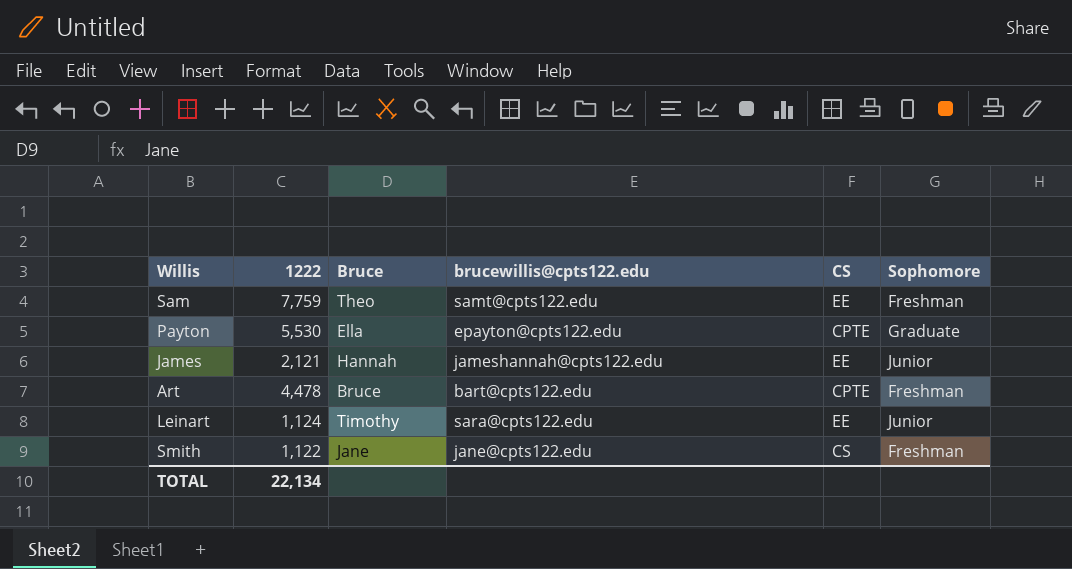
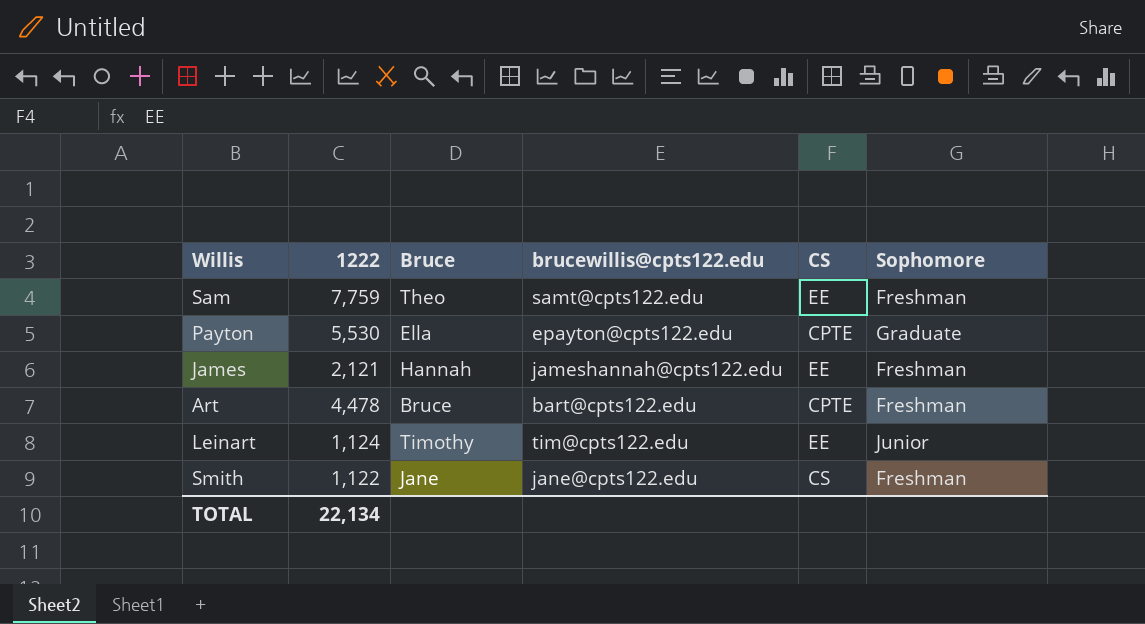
James | Sophomore: Junior -> Freshman
Leinart | brucewillis@cpts122.edu: sara@cpts122.edu -> tim@cpts122.edu

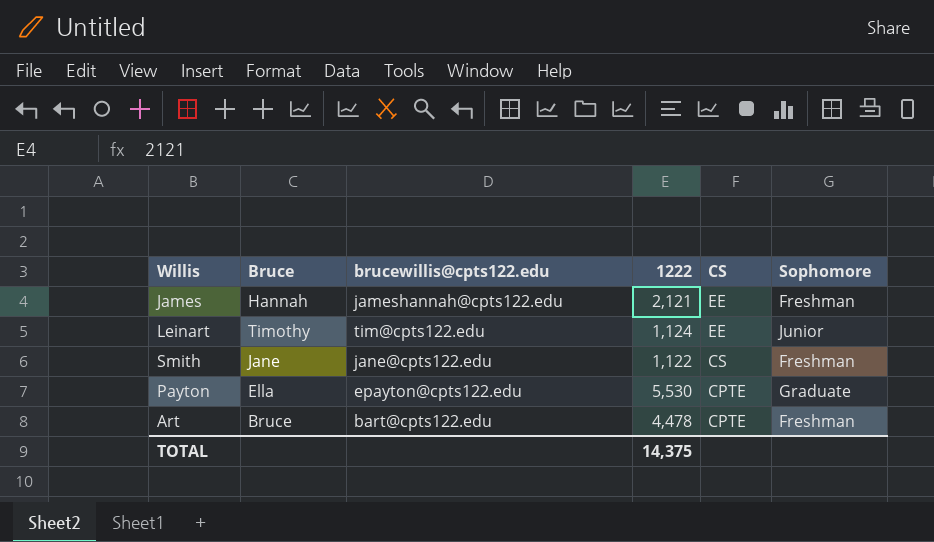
row order: none -> CS descending
column 1222 | position: 2 -> 4
row Sam: 7,759 | Theo | samt@cpts122.edu | EE | Freshman -> none
TOTAL | 1222: 22,134 -> 14,375

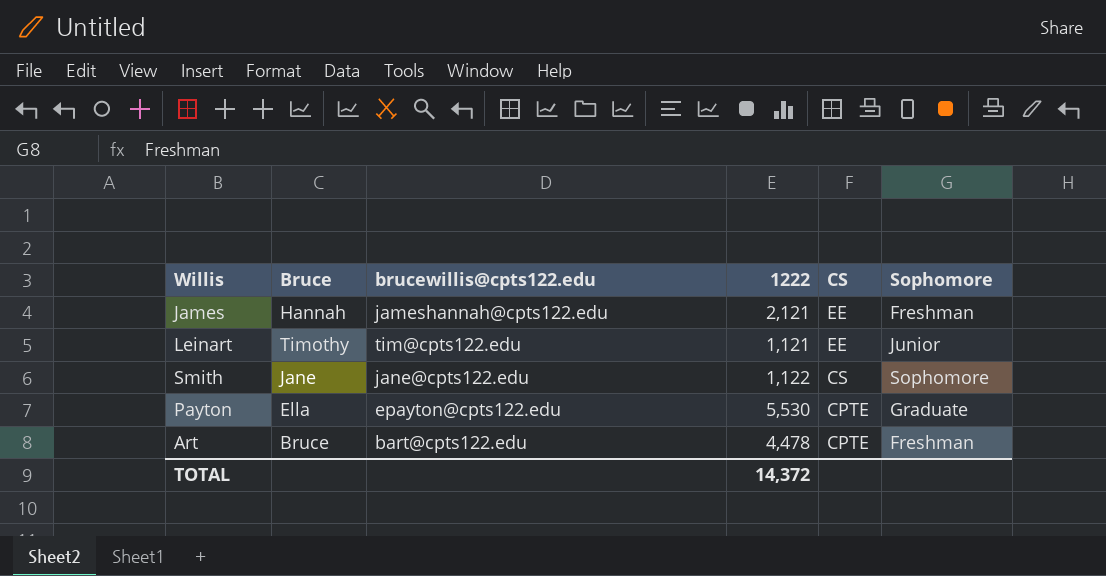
Leinart | 1222: 1,124 -> 1,121
Smith | Sophomore: Freshman -> Sophomore
TOTAL | 1222: 14,375 -> 14,372

